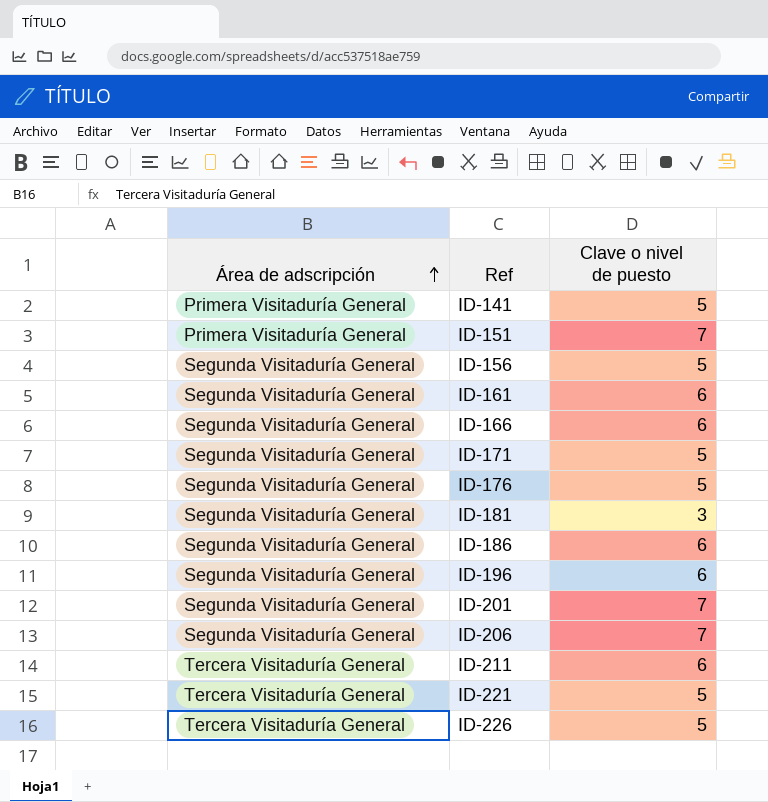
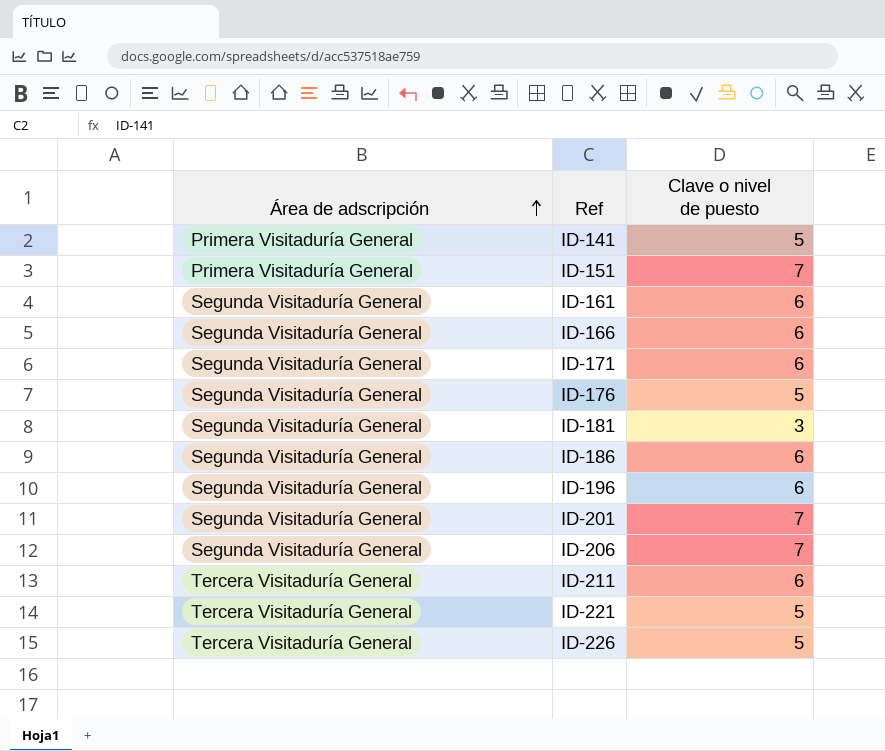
row ID-156: Segunda Visitaduría General | 5 -> none
ID-171 | Clave o nivel de puesto: 5 -> 6

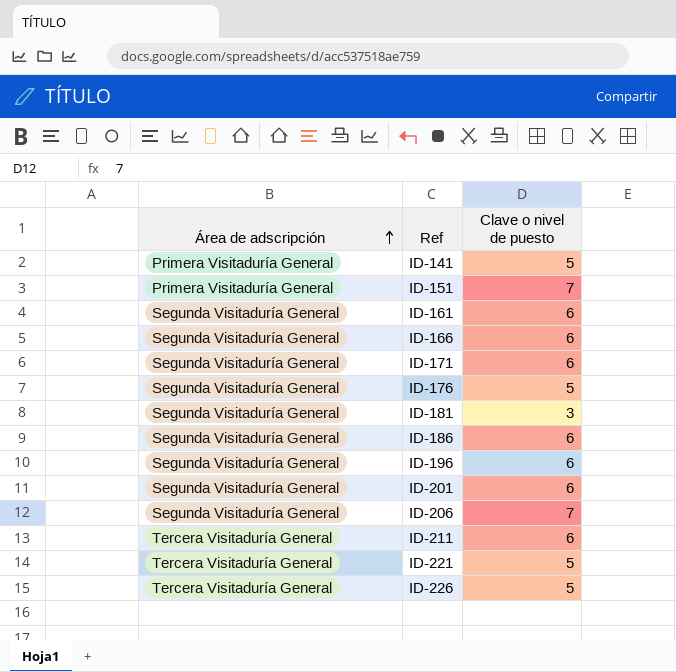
ID-201 | Clave o nivel de puesto: 7 -> 6

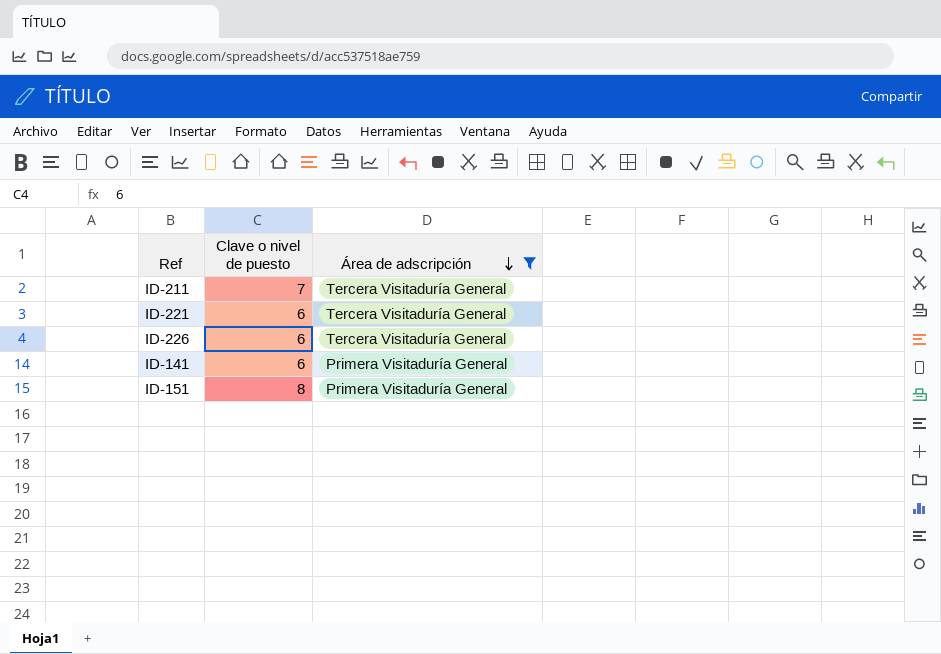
filter: none -> Área de adscripción != Segunda Visitaduría General
row order: Área de adscripción ascending -> Área de adscripción descending
column Área de adscripción | position: 1 -> 3
ID-211 | Clave o nivel de puesto: 6 -> 7
ID-221 | Clave o nivel de puesto: 5 -> 6
ID-226 | Clave o nivel de puesto: 5 -> 6
ID-141 | Clave o nivel de puesto: 5 -> 6
ID-151 | Clave o nivel de puesto: 7 -> 8

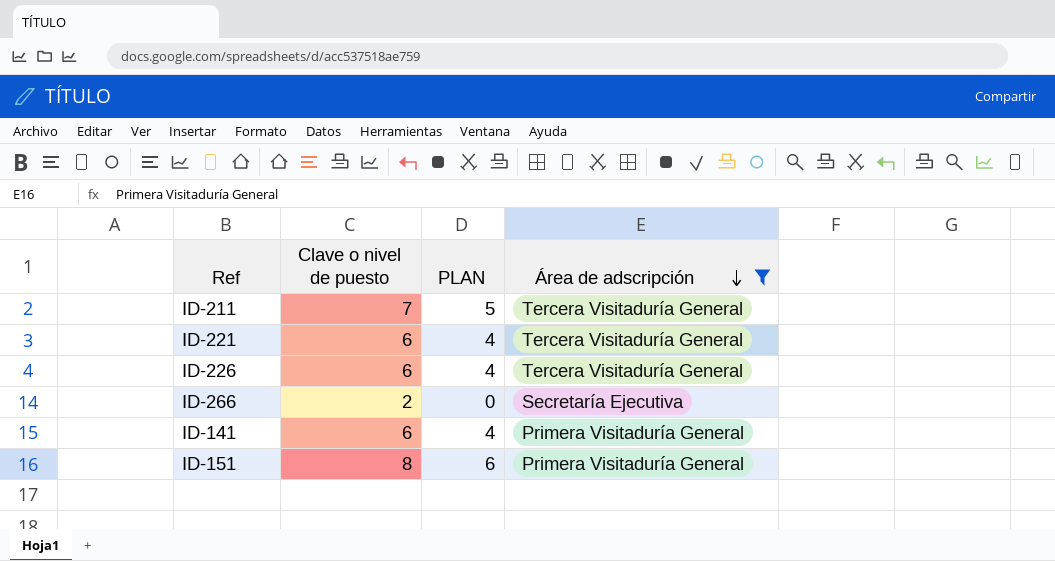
column PLAN | formula: none -> [Clave o nivel de puesto] - 2
row ID-266: none -> 2 | 0 | Secretaría Ejecutiva

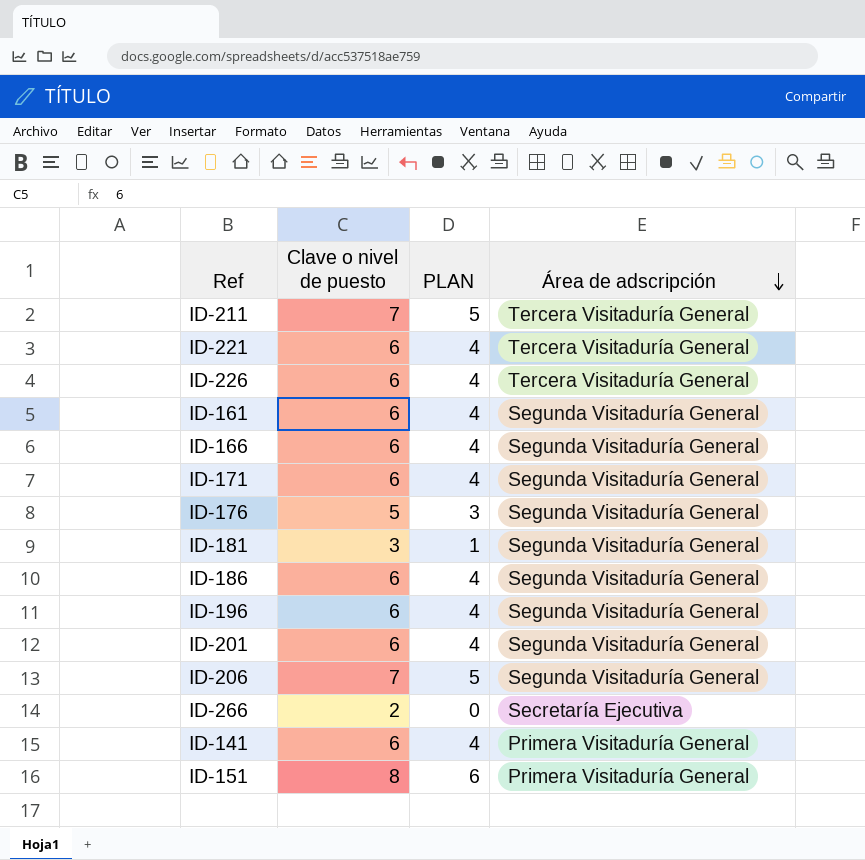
filter: Área de adscripción != Segunda Visitaduría General -> none

